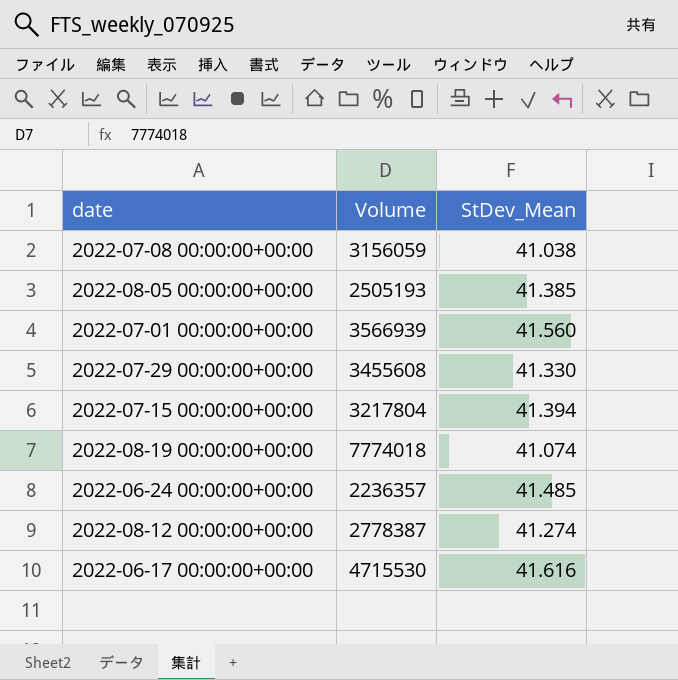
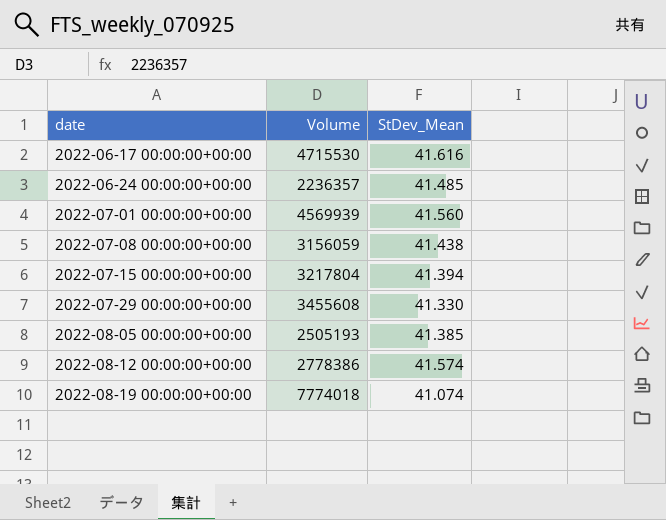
row order: none -> date ascending
2022-07-01 00:00:00+00:00 | Volume: 3566939 -> 4569939
2022-07-08 00:00:00+00:00 | StDev_Mean: 41.038 -> 41.438
2022-08-12 00:00:00+00:00 | Volume: 2778387 -> 2778386
2022-08-12 00:00:00+00:00 | StDev_Mean: 41.274 -> 41.574

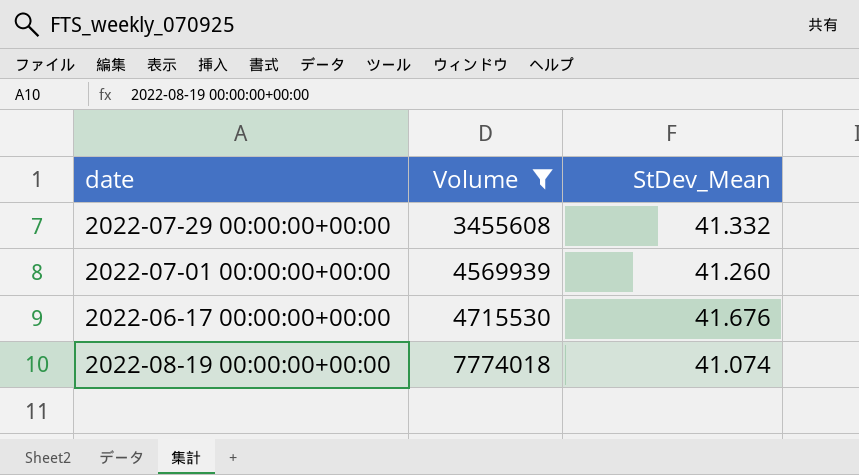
filter: none -> Volume >= 3455608
row order: date ascending -> Volume ascending
2022-07-29 00:00:00+00:00 | StDev_Mean: 41.330 -> 41.332
2022-07-01 00:00:00+00:00 | StDev_Mean: 41.560 -> 41.260
2022-06-17 00:00:00+00:00 | StDev_Mean: 41.616 -> 41.676

